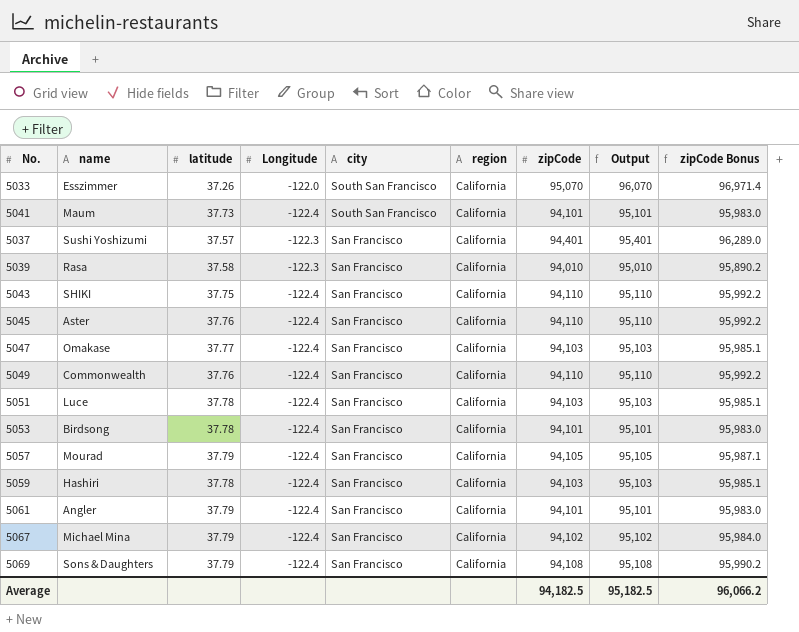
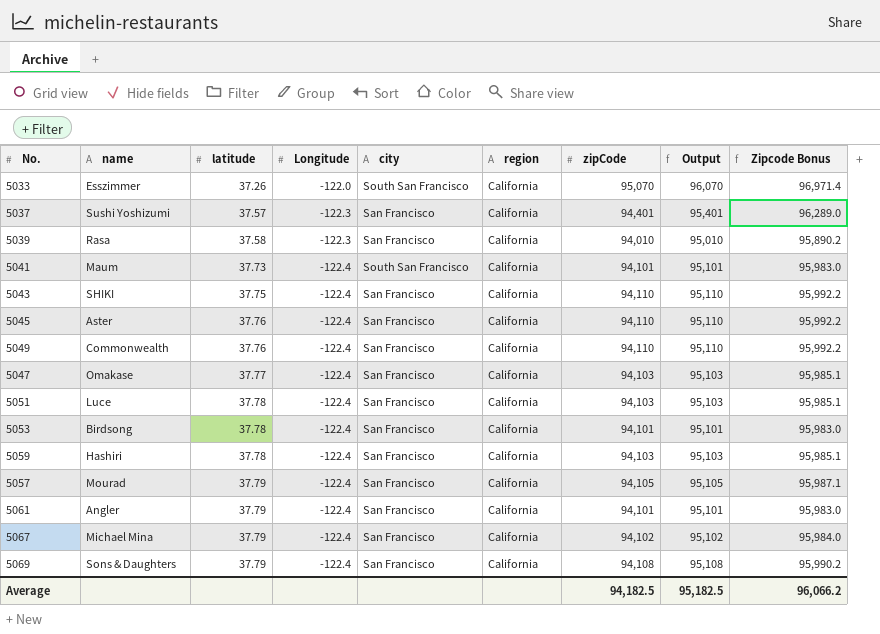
row order: city descending -> latitude ascending
column name: zipCode Bonus -> Zipcode Bonus

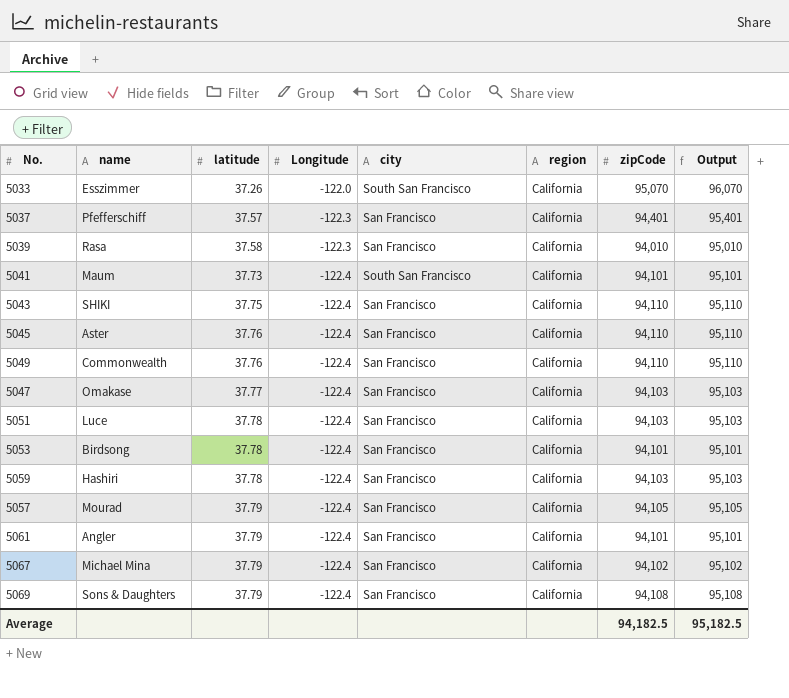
column Zipcode Bonus | formula: [zipCode] * 1.02 -> none
5037 | name: Sushi Yoshizumi -> Pfefferschiff

